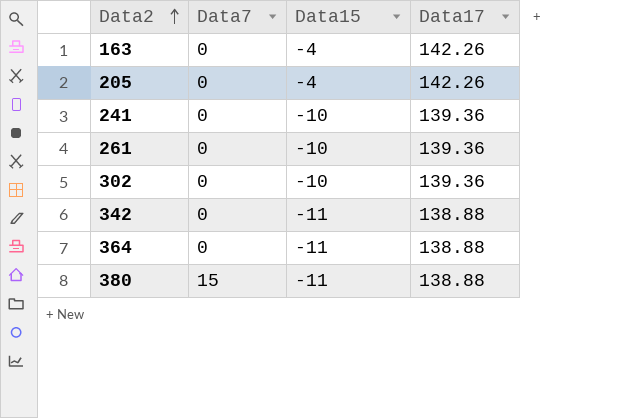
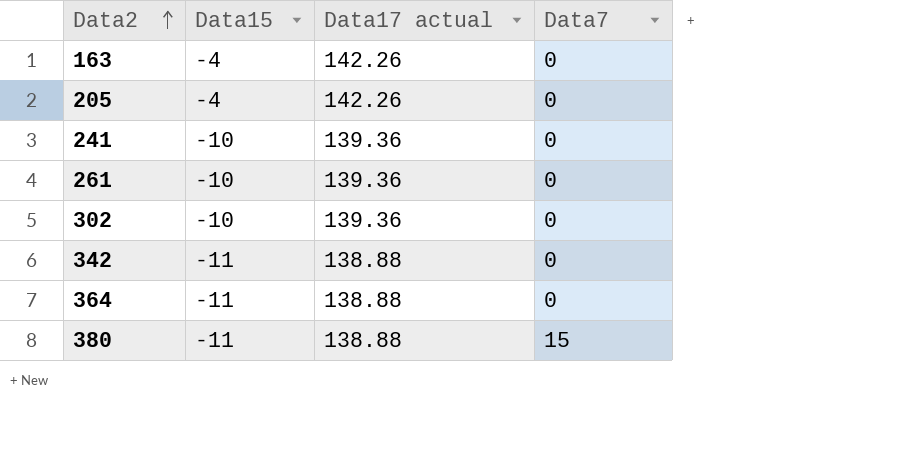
column name: Data17 -> Data17 actual
column Data7 | position: 2 -> 4

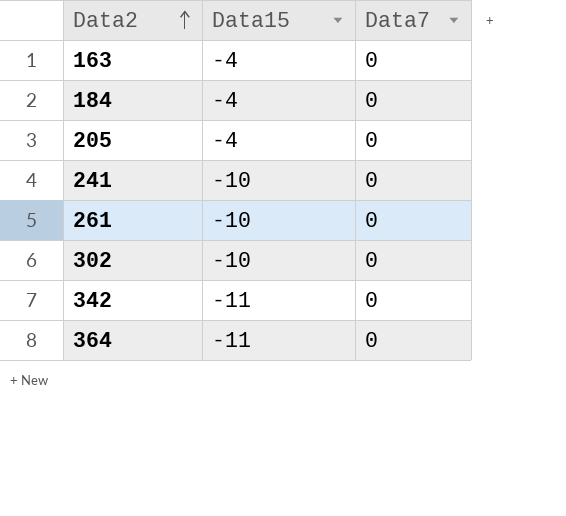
column Data17 actual | position: 3 -> none
row 380: -11 | 138.88 | 15 -> none
row 184: none -> -4 | 0

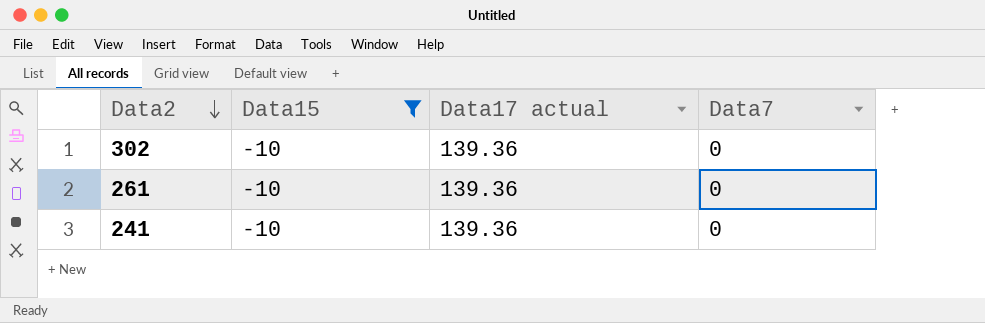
filter: none -> Data15 = -10
row order: Data2 ascending -> Data2 descending
column Data17 actual | position: none -> 3

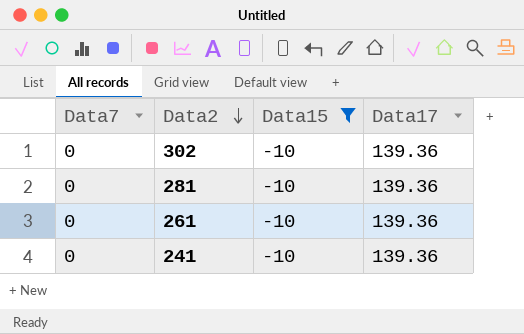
column Data7 | position: 4 -> 1
column name: Data17 actual -> Data17
row 281: none -> 0 | -10 | 139.36

